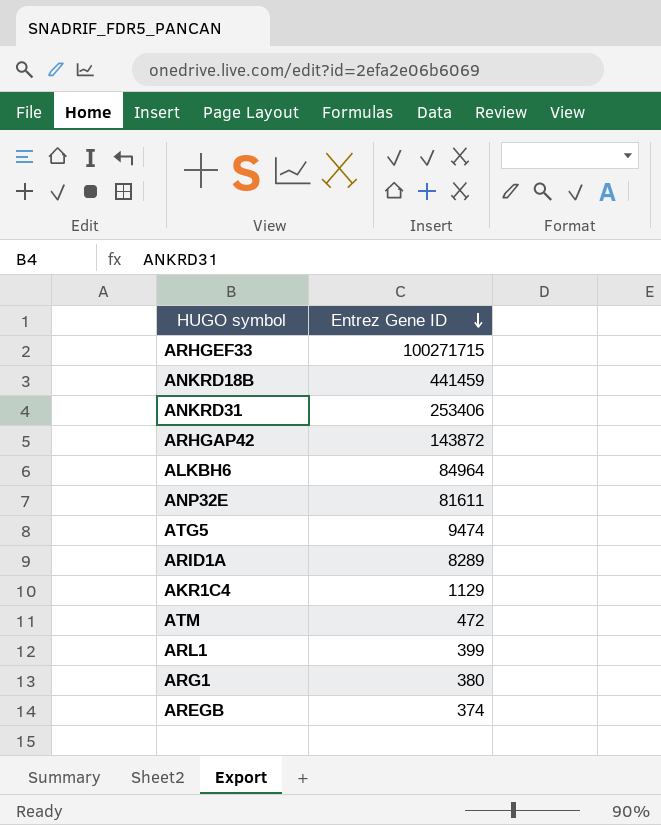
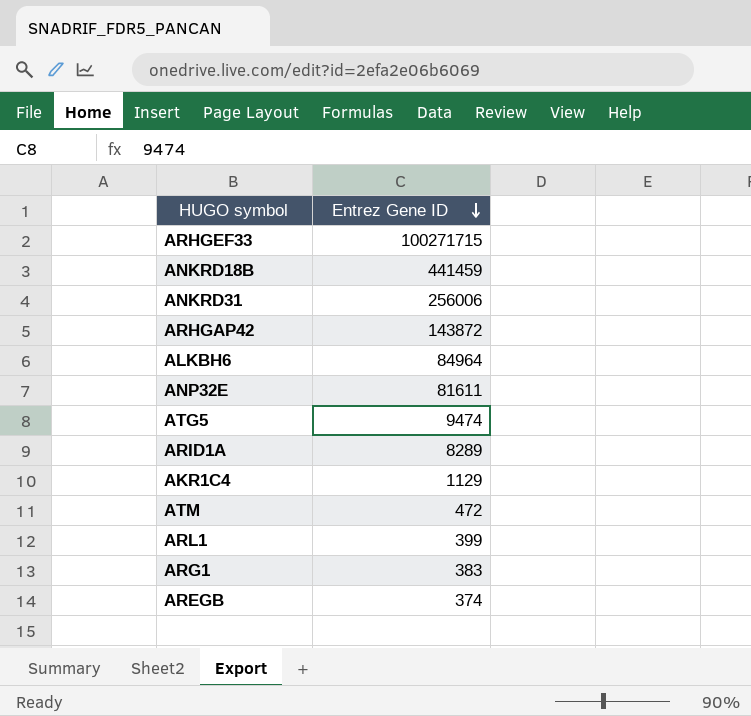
ANKRD31 | Entrez Gene ID: 253406 -> 256006
ARG1 | Entrez Gene ID: 380 -> 383

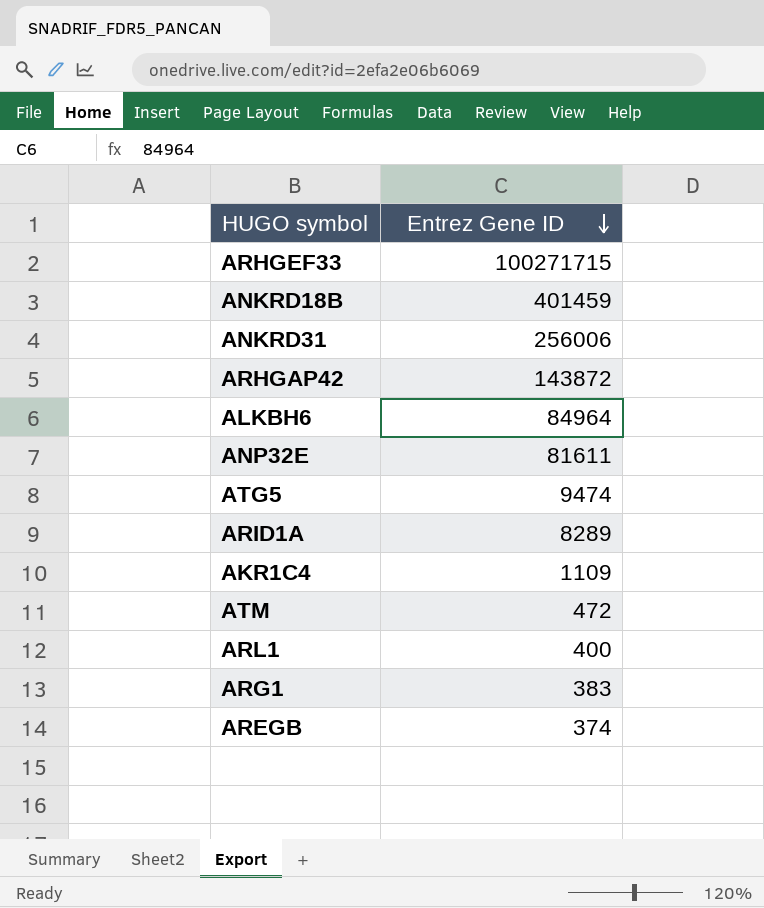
ANKRD18B | Entrez Gene ID: 441459 -> 401459
AKR1C4 | Entrez Gene ID: 1129 -> 1109
ARL1 | Entrez Gene ID: 399 -> 400

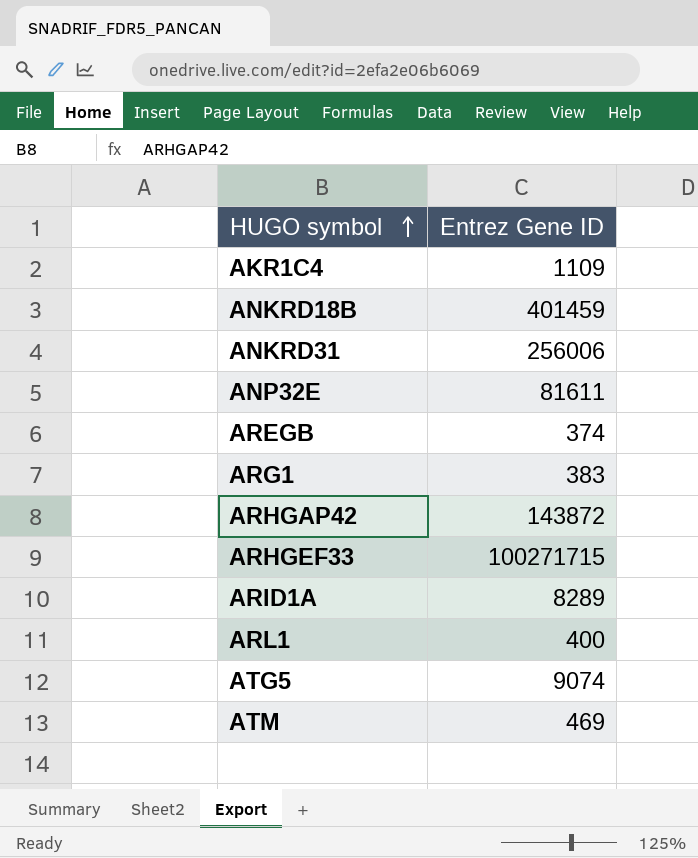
row order: Entrez Gene ID descending -> HUGO symbol ascending
row ALKBH6: 84964 -> none
ATG5 | Entrez Gene ID: 9474 -> 9074
ATM | Entrez Gene ID: 472 -> 469

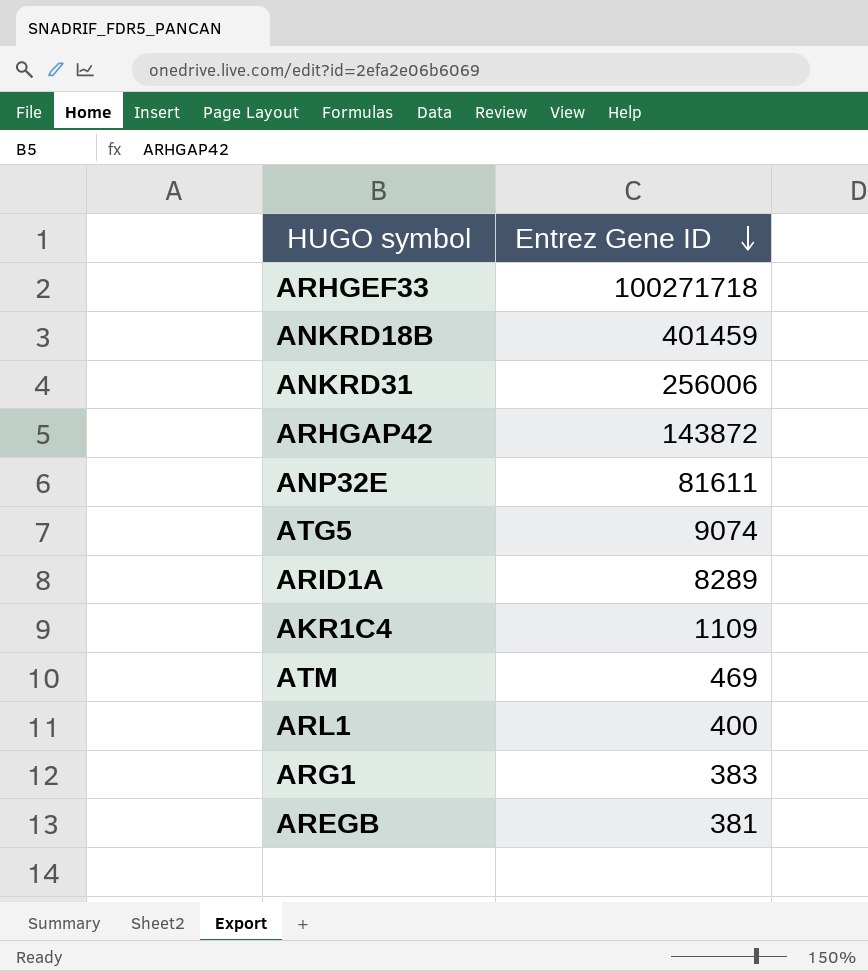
row order: HUGO symbol ascending -> Entrez Gene ID descending
ARHGEF33 | Entrez Gene ID: 100271715 -> 100271718
AREGB | Entrez Gene ID: 374 -> 381

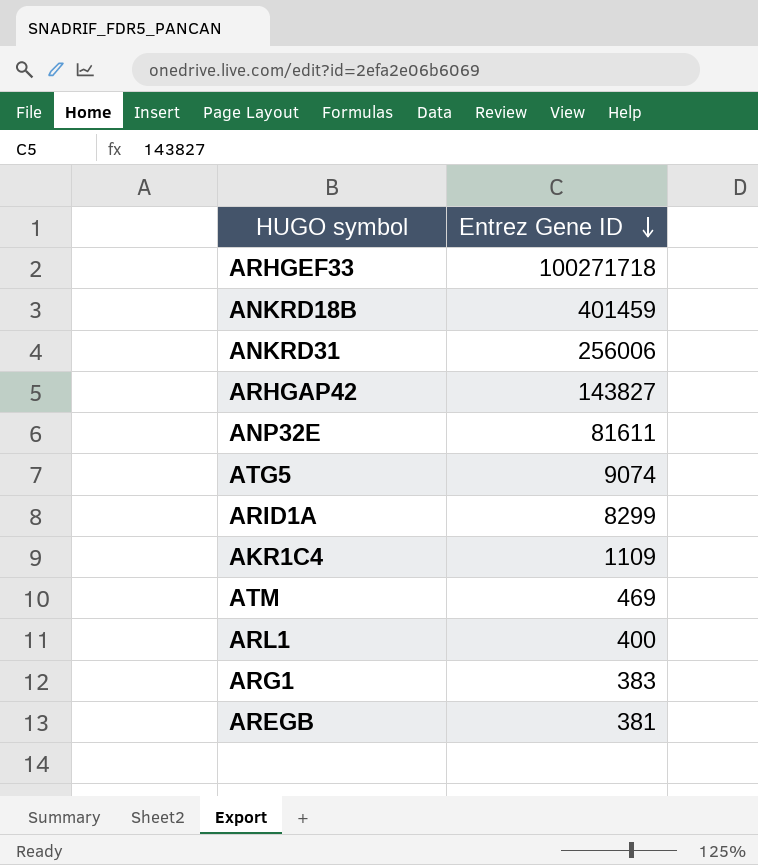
ARHGAP42 | Entrez Gene ID: 143872 -> 143827
ARID1A | Entrez Gene ID: 8289 -> 8299

